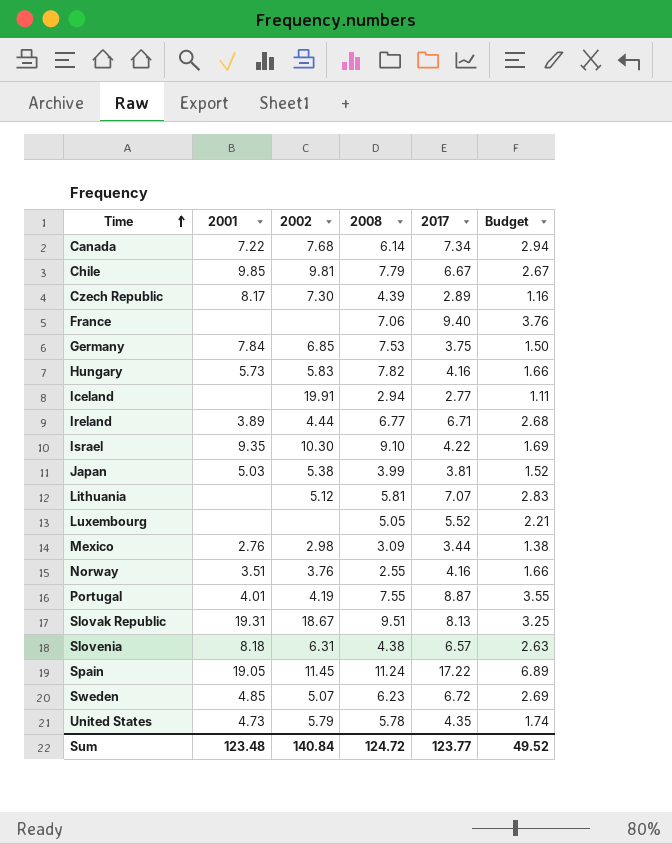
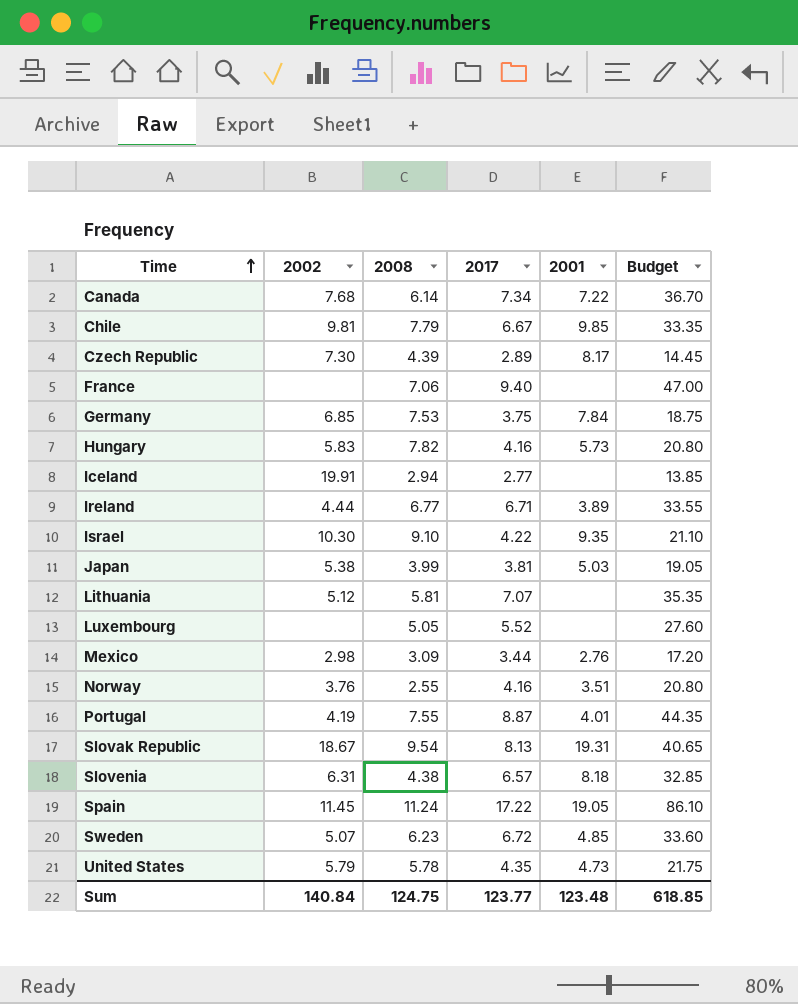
column 2001 | position: 2 -> 5
column Budget | formula: [2017] * 0.4 -> [2017] * 5
Slovak Republic | 2008: 9.51 -> 9.54
Sum | 2008: 124.72 -> 124.75
Sum | Budget: 49.52 -> 618.85

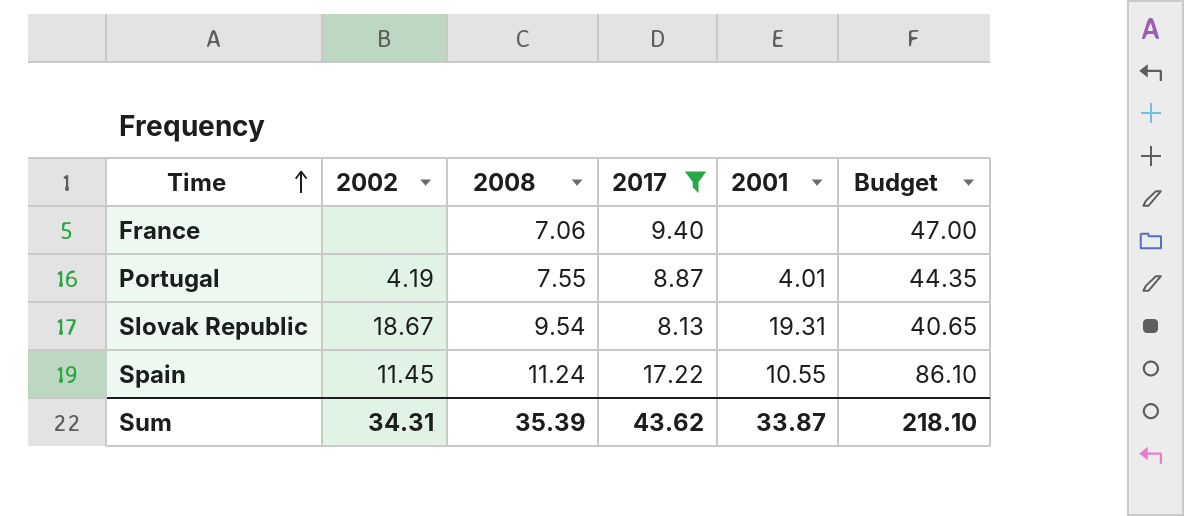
filter: none -> 2017 >= 8.13
Spain | 2001: 19.05 -> 10.55
Sum | 2002: 140.84 -> 34.31
Sum | 2008: 124.75 -> 35.39
Sum | 2017: 123.77 -> 43.62
Sum | 2001: 123.48 -> 33.87
Sum | Budget: 618.85 -> 218.10

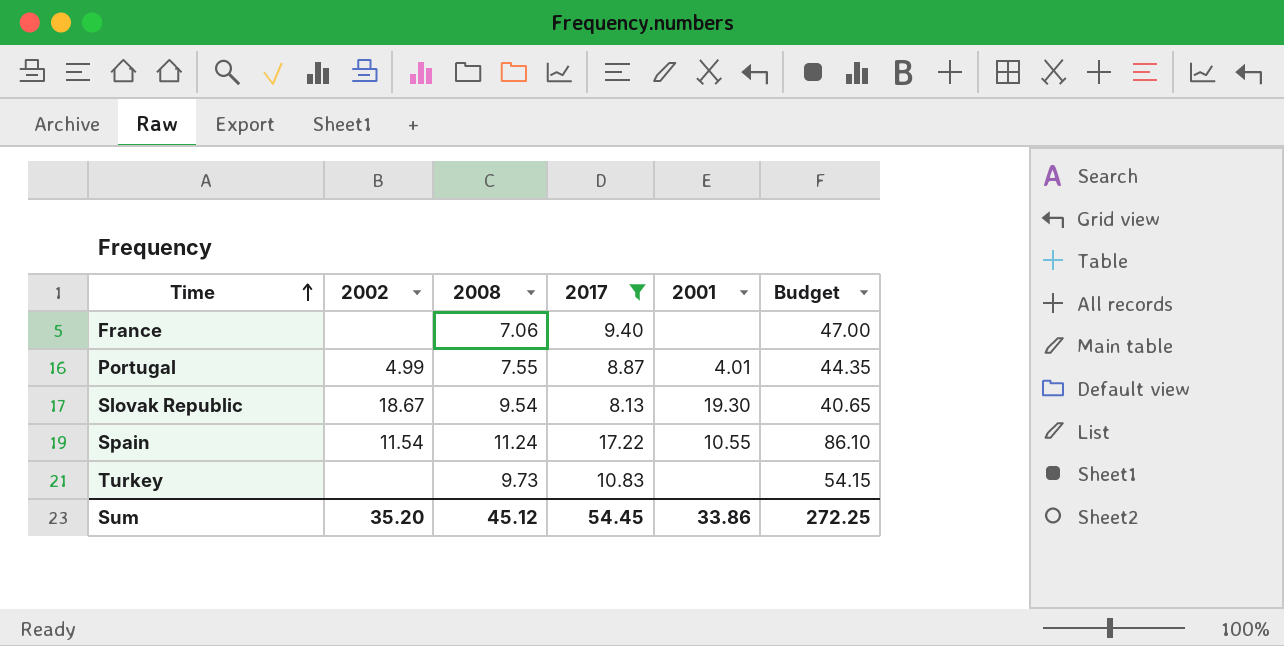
Portugal | 2002: 4.19 -> 4.99
Slovak Republic | 2001: 19.31 -> 19.30
Spain | 2002: 11.45 -> 11.54
row Turkey: none -> none | 9.73 | 10.83 | none | 54.15
Sum | 2002: 34.31 -> 35.20
Sum | 2008: 35.39 -> 45.12
Sum | 2017: 43.62 -> 54.45
Sum | 2001: 33.87 -> 33.86
Sum | Budget: 218.10 -> 272.25

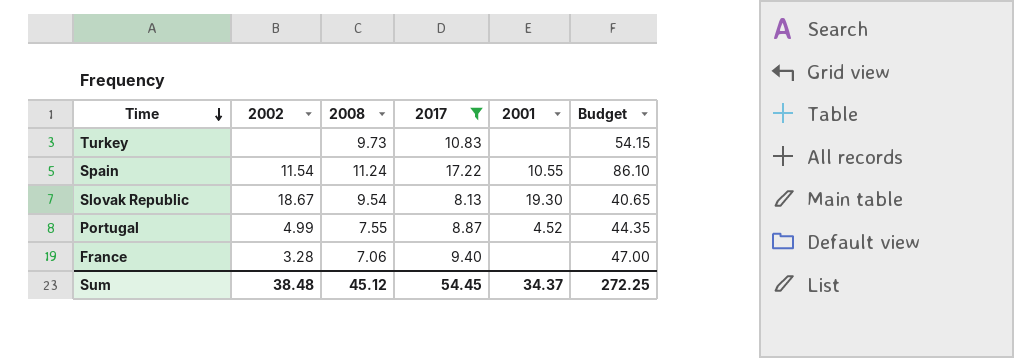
row order: Time ascending -> Time descending
Portugal | 2001: 4.01 -> 4.52
France | 2002: none -> 3.28
Sum | 2002: 35.20 -> 38.48
Sum | 2001: 33.86 -> 34.37

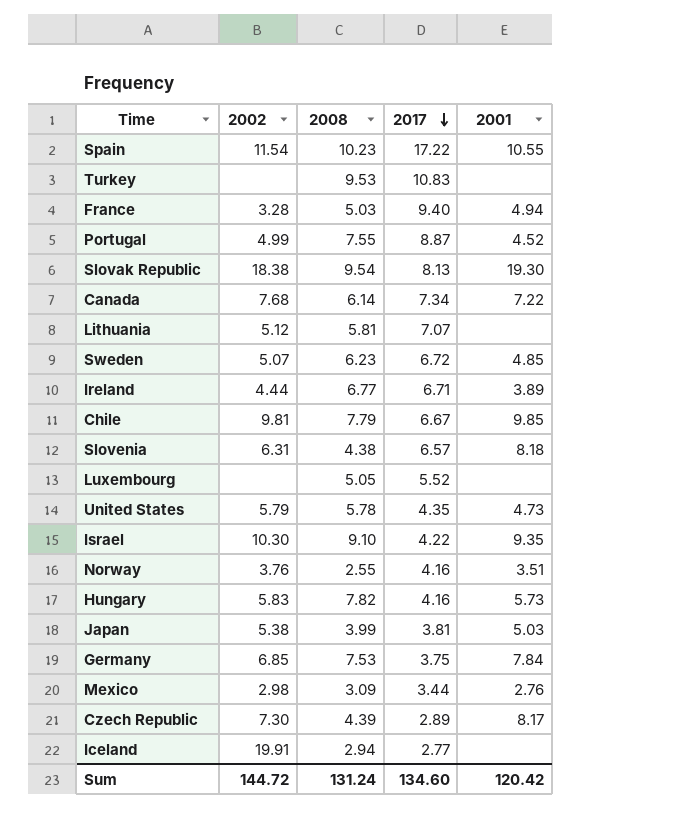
filter: 2017 >= 8.13 -> none
row order: Time descending -> 2017 descending
column Budget | formula: [2017] * 5 -> none
Spain | 2008: 11.24 -> 10.23
Turkey | 2008: 9.73 -> 9.53
France | 2008: 7.06 -> 5.03
France | 2001: none -> 4.94
Slovak Republic | 2002: 18.67 -> 18.38
Sum | 2002: 38.48 -> 144.72
Sum | 2008: 45.12 -> 131.24
Sum | 2017: 54.45 -> 134.60
Sum | 2001: 34.37 -> 120.42

